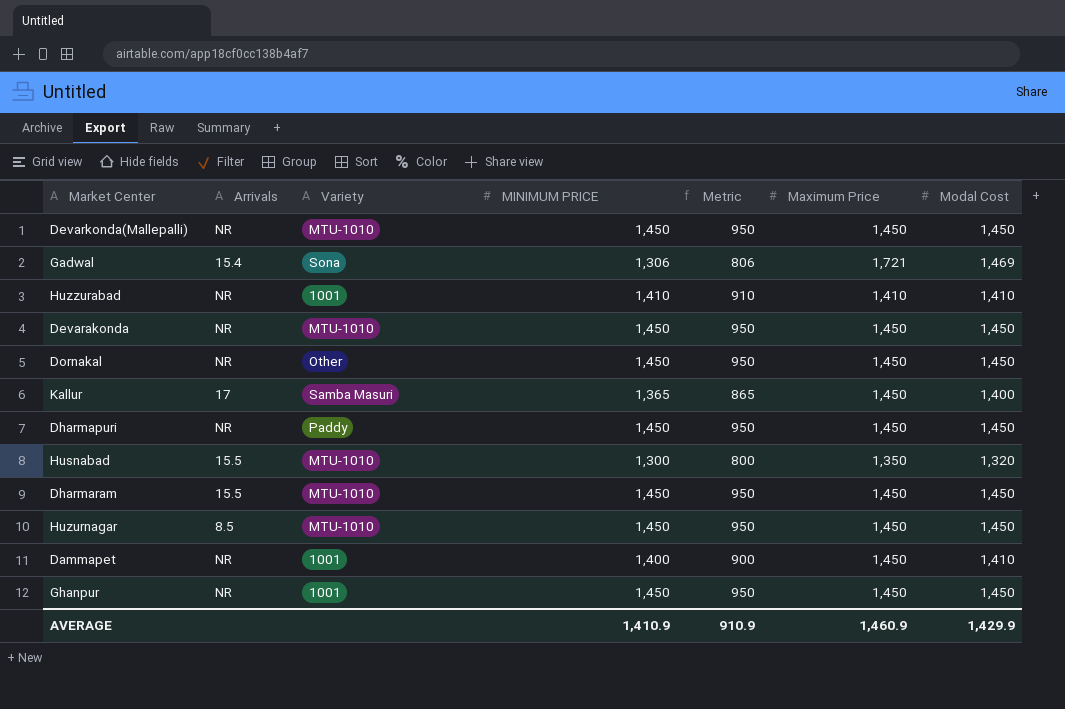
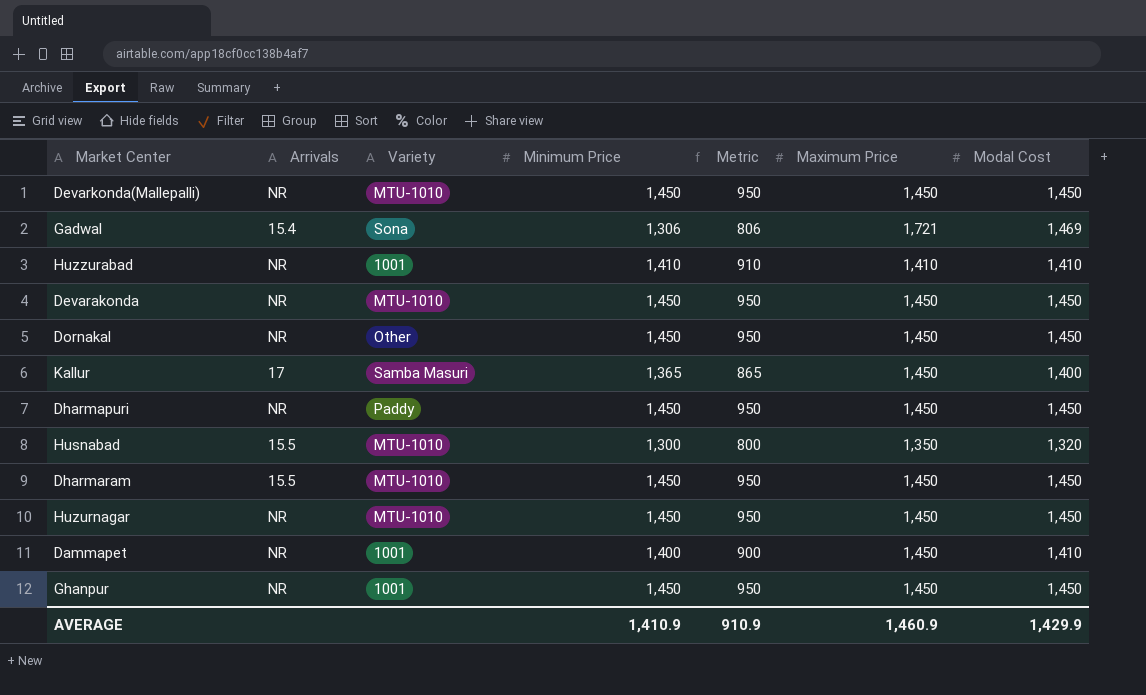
column name: MINIMUM PRICE -> Minimum Price
Huzurnagar | Arrivals: 8.5 -> NR

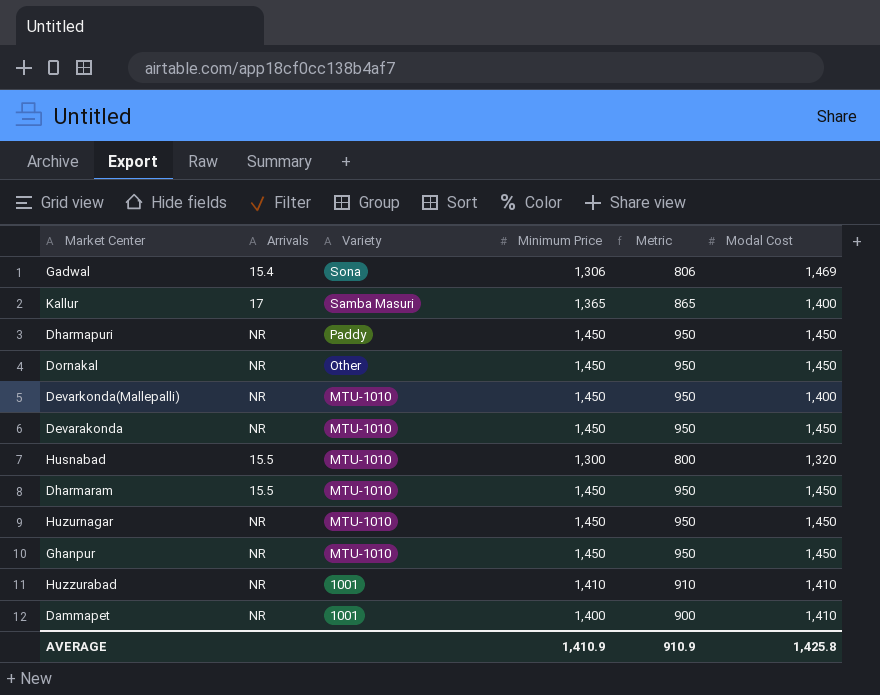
row order: none -> Variety descending
column Maximum Price | position: 6 -> none
Devarkonda(Mallepalli) | Modal Cost: 1,450 -> 1,400
Ghanpur | Variety: 1001 -> MTU-1010
AVERAGE | Modal Cost: 1,429.9 -> 1,425.8

